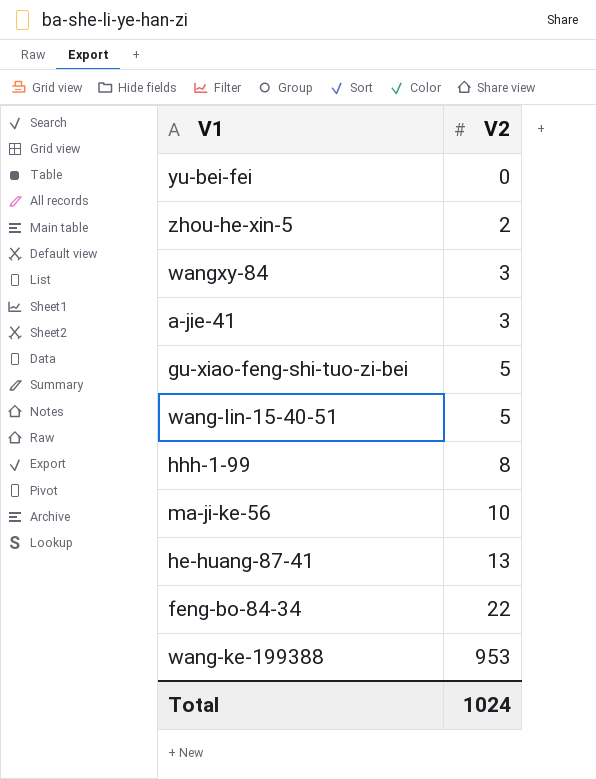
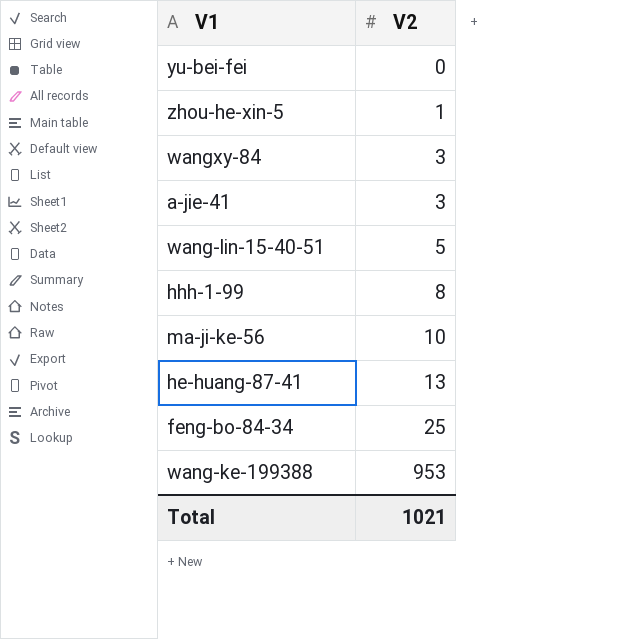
row gu-xiao-feng-shi-tuo-zi-bei: 5 -> none
zhou-he-xin-5 | V2: 2 -> 1
feng-bo-84-34 | V2: 22 -> 25
Total | V2: 1024 -> 1021

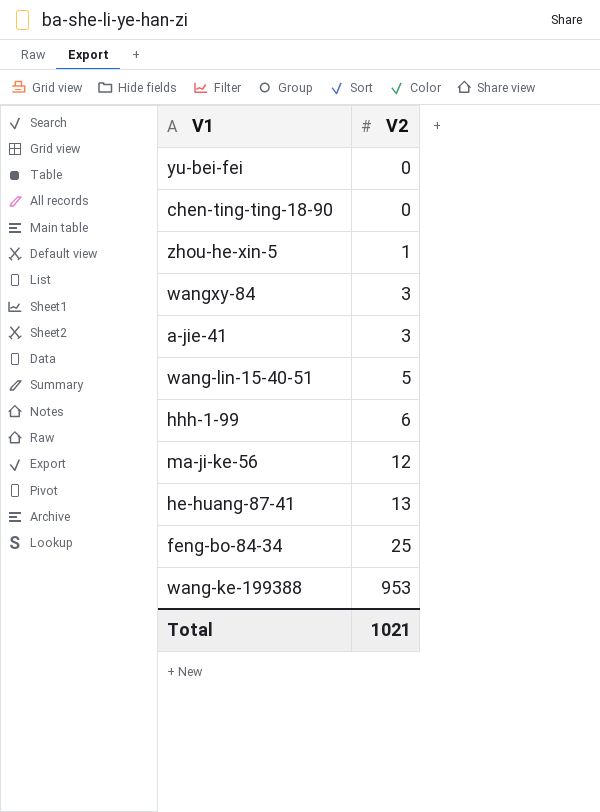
row chen-ting-ting-18-90: none -> 0
hhh-1-99 | V2: 8 -> 6
ma-ji-ke-56 | V2: 10 -> 12

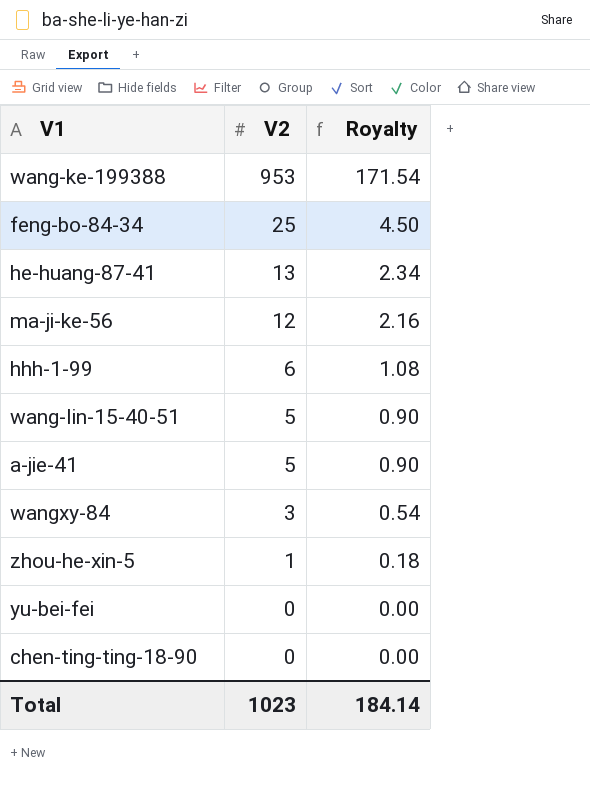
row order: V2 ascending -> V2 descending
column Royalty | formula: none -> [V2] * 0.18
a-jie-41 | V2: 3 -> 5
Total | V2: 1021 -> 1023

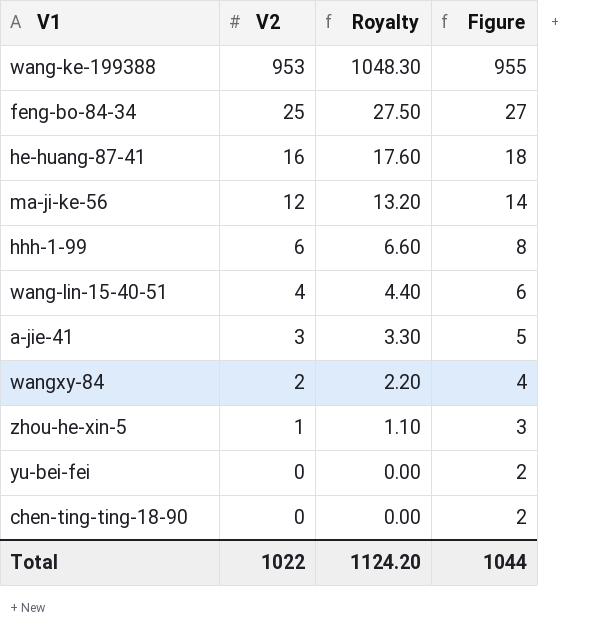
column Royalty | formula: [V2] * 0.18 -> [V2] * 1.1
column Figure | formula: none -> [V2] + 2
he-huang-87-41 | V2: 13 -> 16
wang-lin-15-40-51 | V2: 5 -> 4
a-jie-41 | V2: 5 -> 3
wangxy-84 | V2: 3 -> 2
Total | V2: 1023 -> 1022
Total | Royalty: 184.14 -> 1124.20

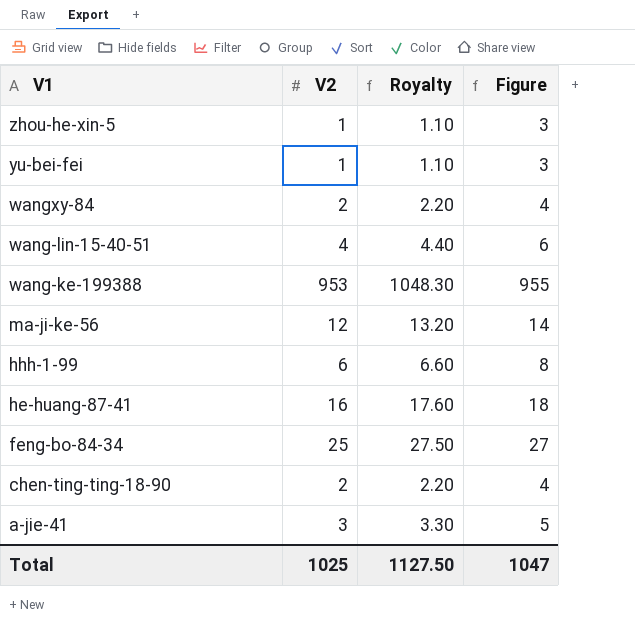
row order: V2 descending -> V1 descending
yu-bei-fei | V2: 0 -> 1
yu-bei-fei | Royalty: 0.00 -> 1.10
yu-bei-fei | Figure: 2 -> 3
chen-ting-ting-18-90 | V2: 0 -> 2
chen-ting-ting-18-90 | Royalty: 0.00 -> 2.20
chen-ting-ting-18-90 | Figure: 2 -> 4
Total | V2: 1022 -> 1025
Total | Royalty: 1124.20 -> 1127.50
Total | Figure: 1044 -> 1047

